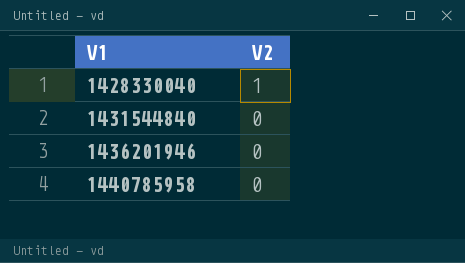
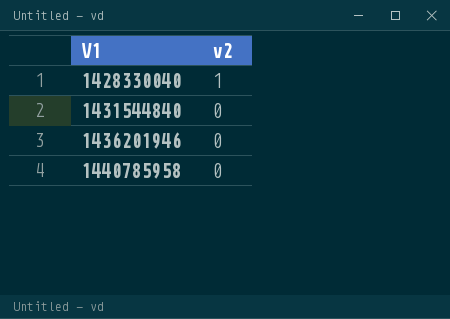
column name: V2 -> v2

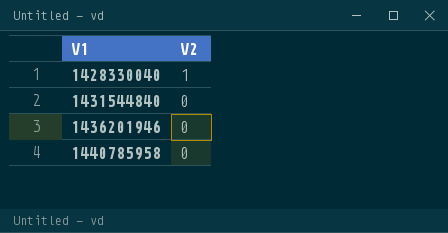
column name: v2 -> V2

